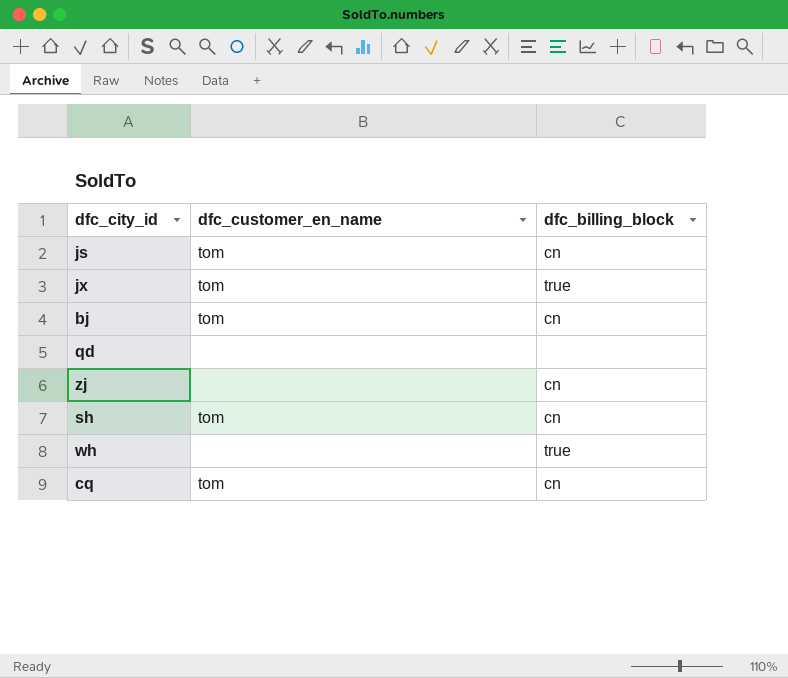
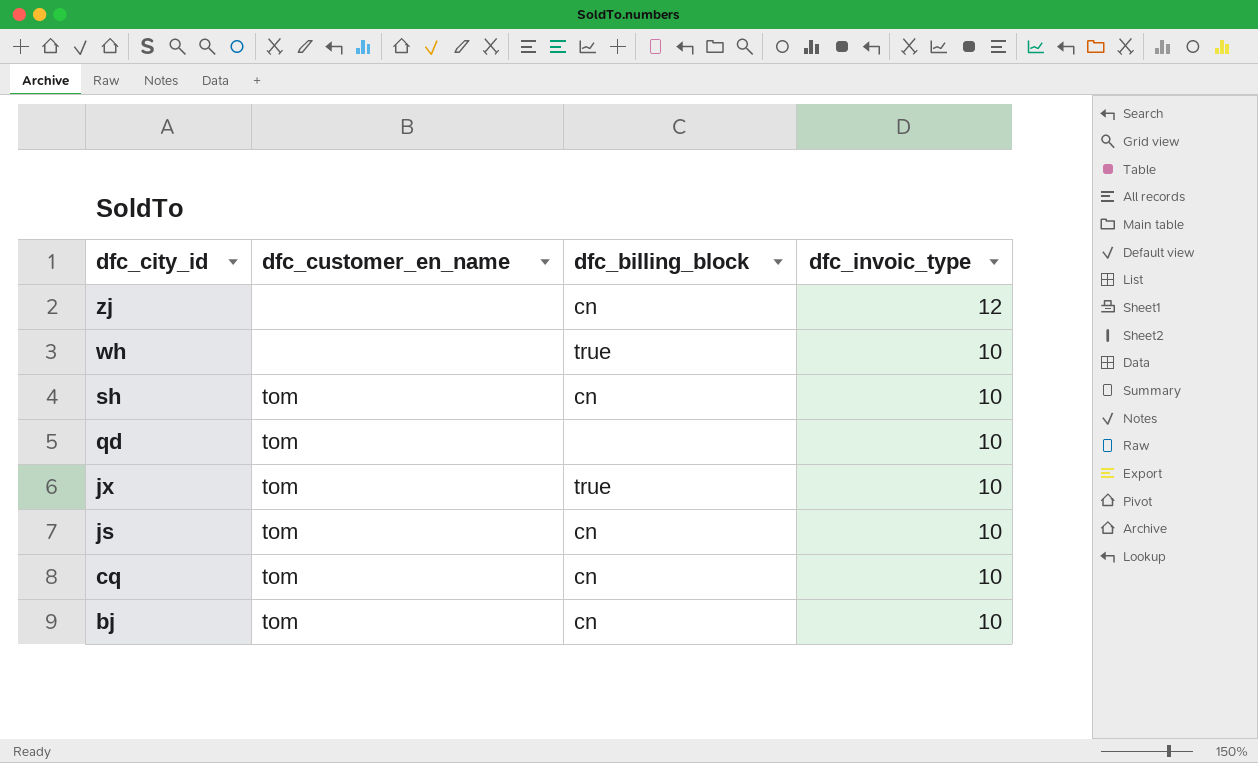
row order: none -> dfc_city_id descending
column dfc_invoic_type | position: none -> 4
qd | dfc_customer_en_name: none -> tom

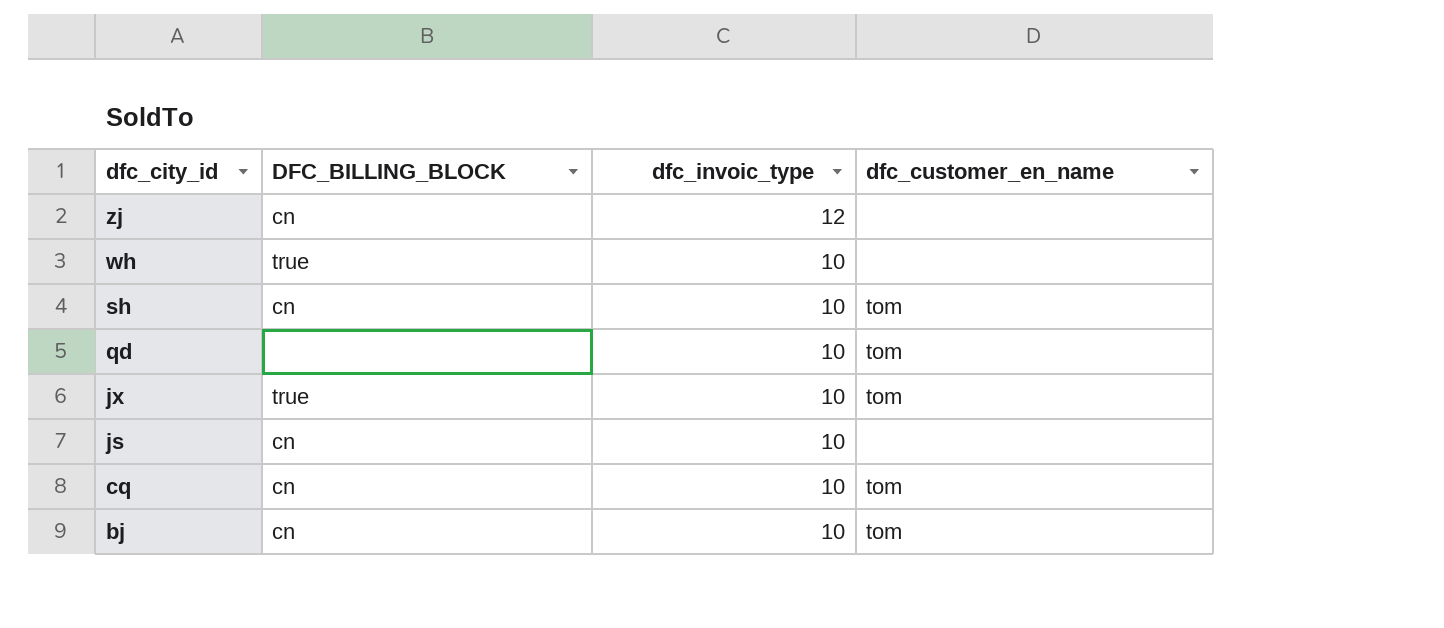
column name: dfc_billing_block -> DFC_BILLING_BLOCK
column dfc_customer_en_name | position: 2 -> 4
js | dfc_customer_en_name: tom -> none

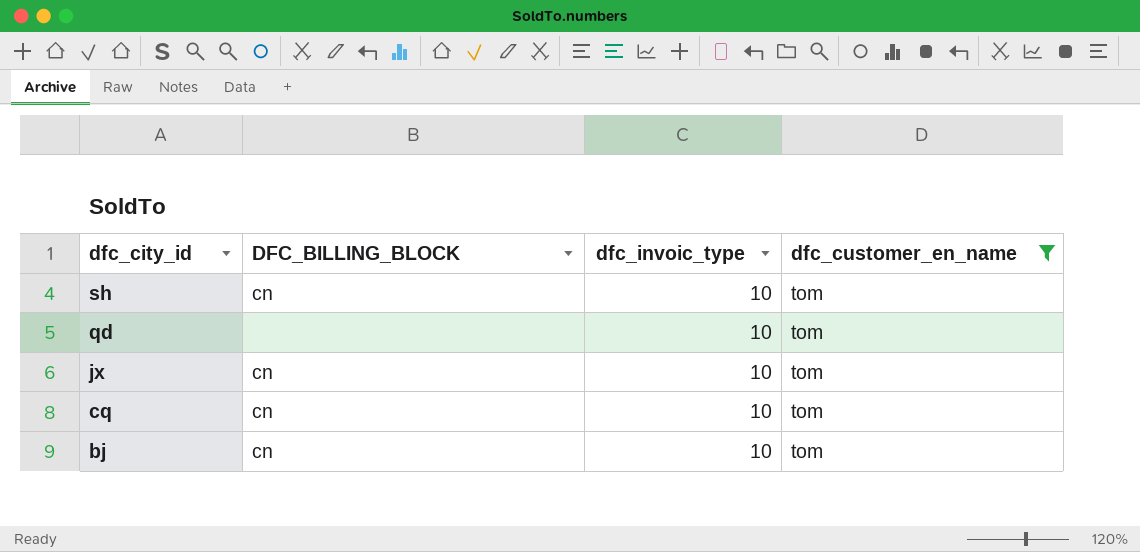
filter: none -> dfc_customer_en_name = tom
jx | DFC_BILLING_BLOCK: true -> cn

